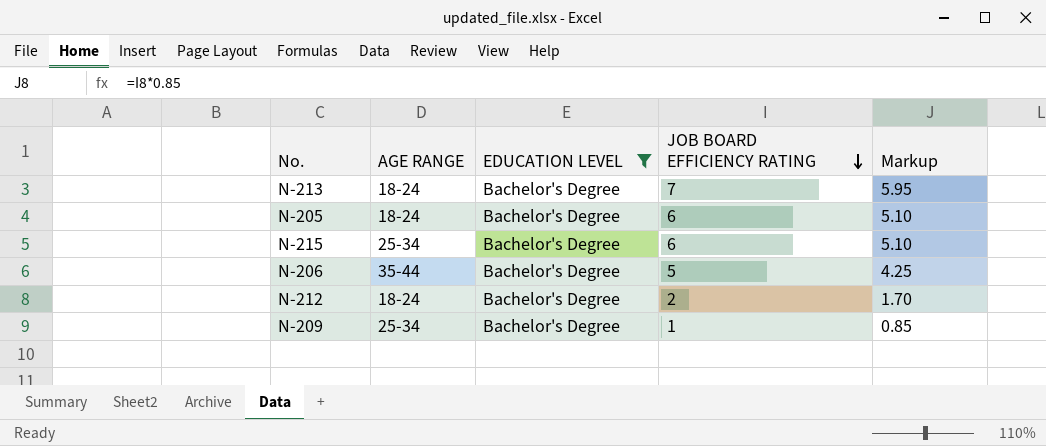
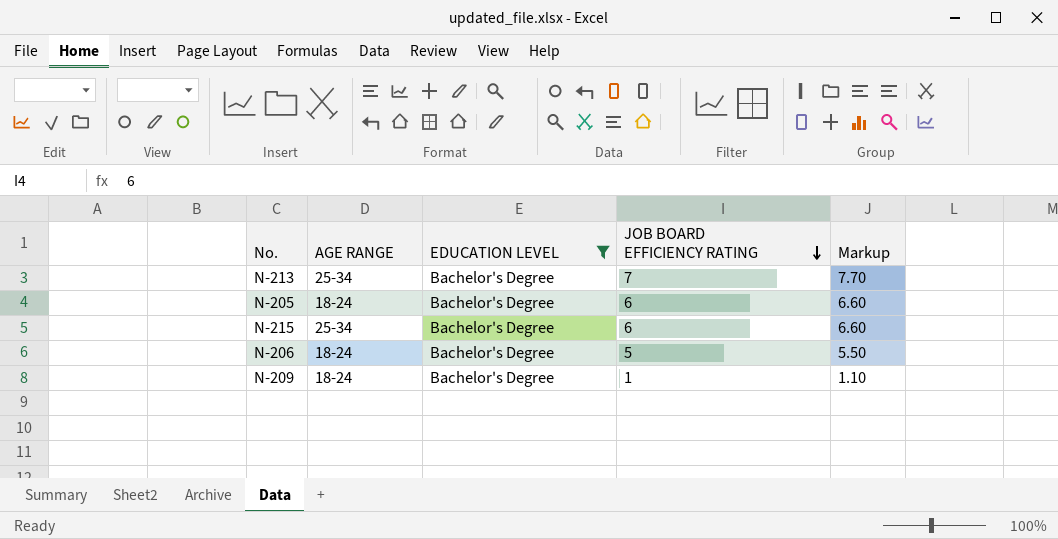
column Markup | formula: [JOB BOARD EFFICIENCY RATING] * 0.85 -> [JOB BOARD EFFICIENCY RATING] * 1.1
row N-212: 18-24 | Bachelor's Degree | 2 | 1.70 -> none
N-213 | AGE RANGE: 18-24 -> 25-34
N-206 | AGE RANGE: 35-44 -> 18-24
N-209 | AGE RANGE: 25-34 -> 18-24

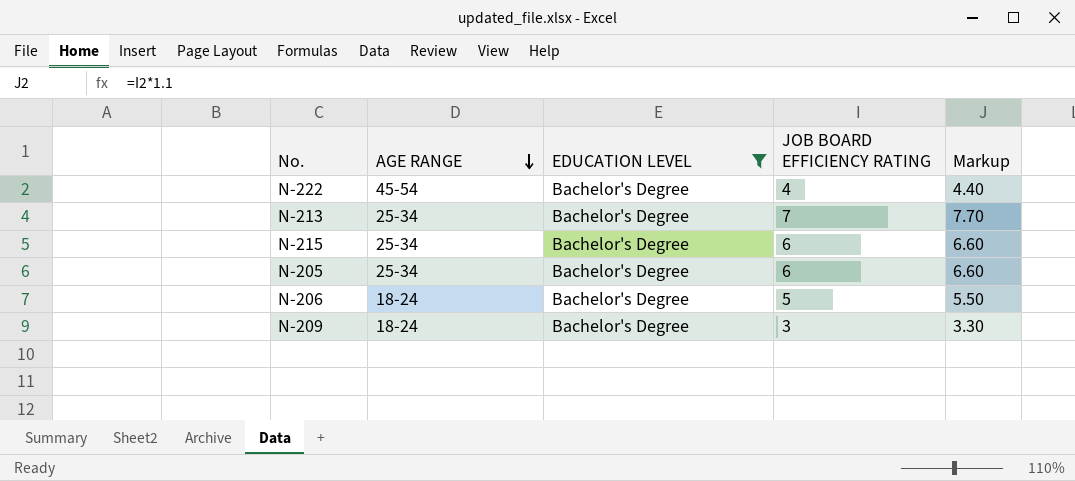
row order: JOB BOARD EFFICIENCY RATING descending -> AGE RANGE descending
row N-222: none -> 45-54 | Bachelor's Degree | 4 | 4.40
N-205 | AGE RANGE: 18-24 -> 25-34
N-209 | JOB BOARD EFFICIENCY RATING: 1 -> 3
N-209 | Markup: 1.10 -> 3.30

